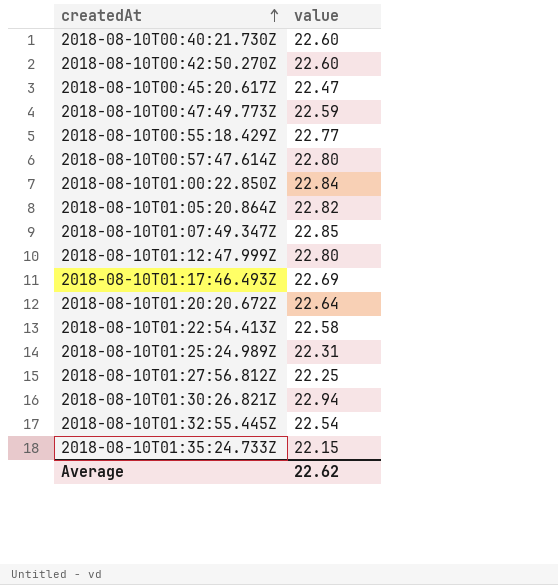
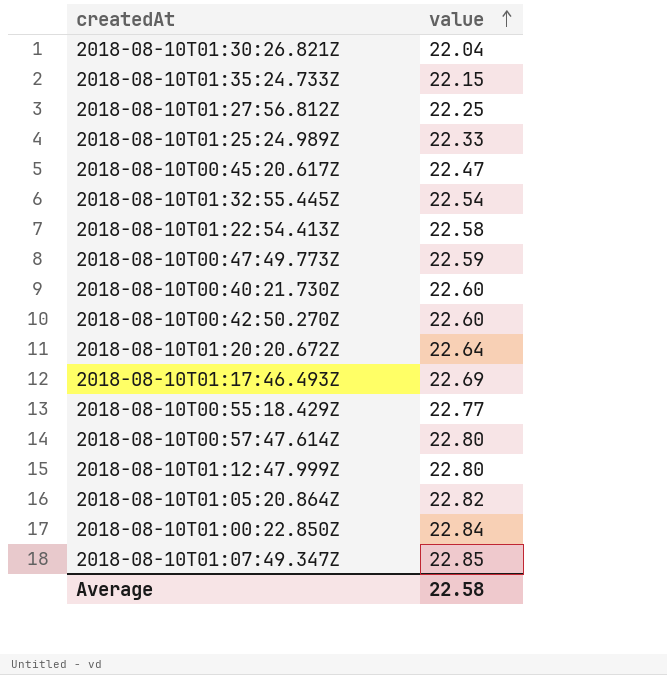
row order: createdAt ascending -> value ascending
2018-08-10T01:30:26.821Z | value: 22.94 -> 22.04
2018-08-10T01:25:24.989Z | value: 22.31 -> 22.33
Average | value: 22.62 -> 22.58

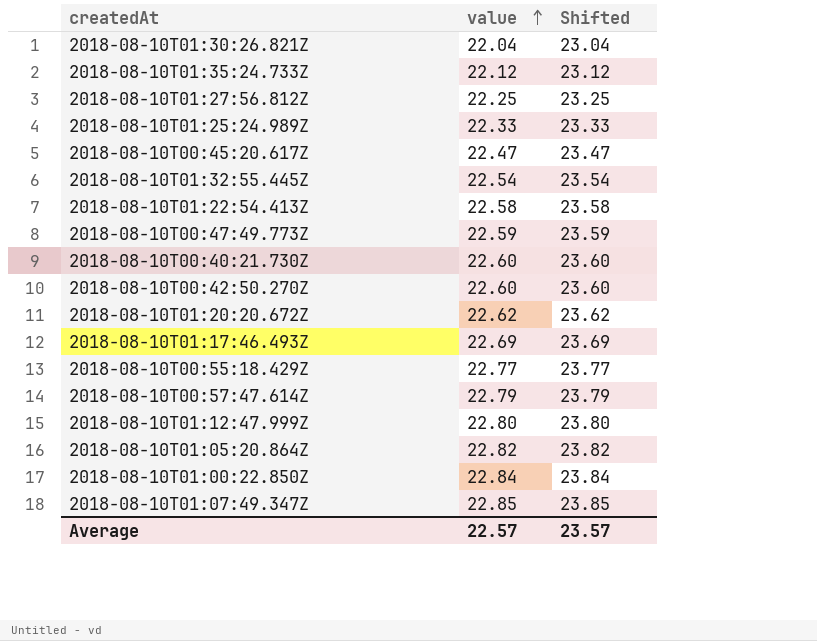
column Shifted | formula: none -> [value] + 1
2018-08-10T01:35:24.733Z | value: 22.15 -> 22.12
2018-08-10T01:20:20.672Z | value: 22.64 -> 22.62
2018-08-10T00:57:47.614Z | value: 22.80 -> 22.79
Average | value: 22.58 -> 22.57

